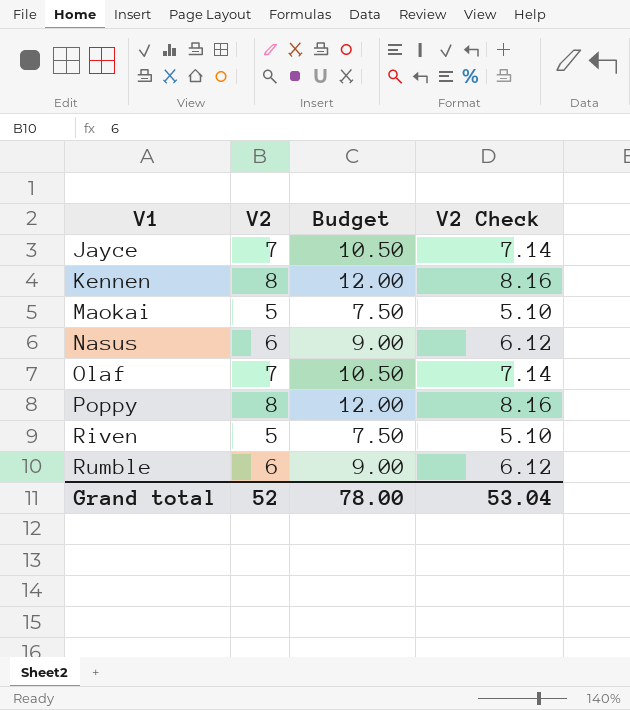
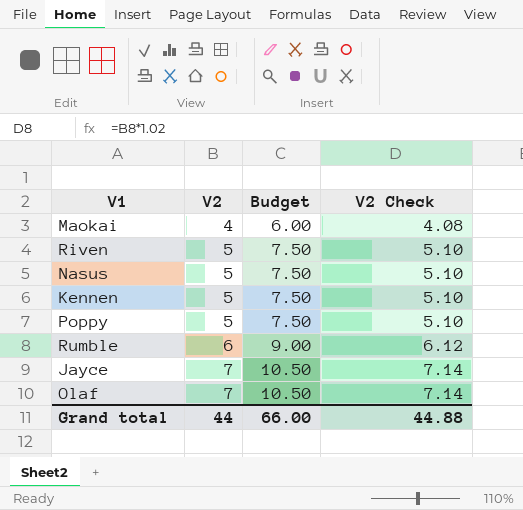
row order: V1 ascending -> V2 ascending
Maokai | V2: 5 -> 4
Maokai | Budget: 7.50 -> 6.00
Maokai | V2 Check: 5.10 -> 4.08
Nasus | V2: 6 -> 5
Nasus | Budget: 9.00 -> 7.50
Nasus | V2 Check: 6.12 -> 5.10
Kennen | V2: 8 -> 5
Kennen | Budget: 12.00 -> 7.50
Kennen | V2 Check: 8.16 -> 5.10
Poppy | V2: 8 -> 5
Poppy | Budget: 12.00 -> 7.50
Poppy | V2 Check: 8.16 -> 5.10
Grand total | V2: 52 -> 44
Grand total | Budget: 78.00 -> 66.00
Grand total | V2 Check: 53.04 -> 44.88

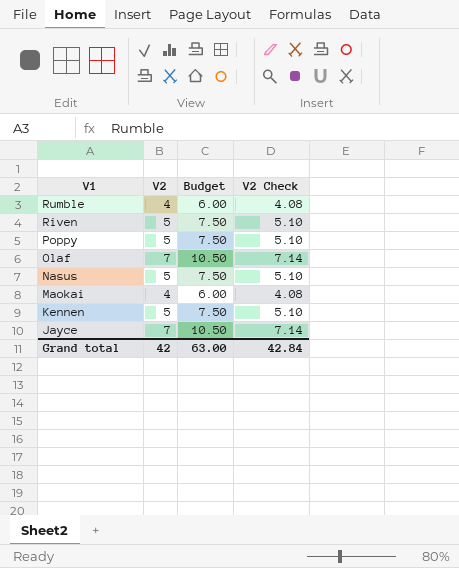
row order: V2 ascending -> V1 descending
Rumble | V2: 6 -> 4
Rumble | Budget: 9.00 -> 6.00
Rumble | V2 Check: 6.12 -> 4.08
Grand total | V2: 44 -> 42
Grand total | Budget: 66.00 -> 63.00
Grand total | V2 Check: 44.88 -> 42.84

